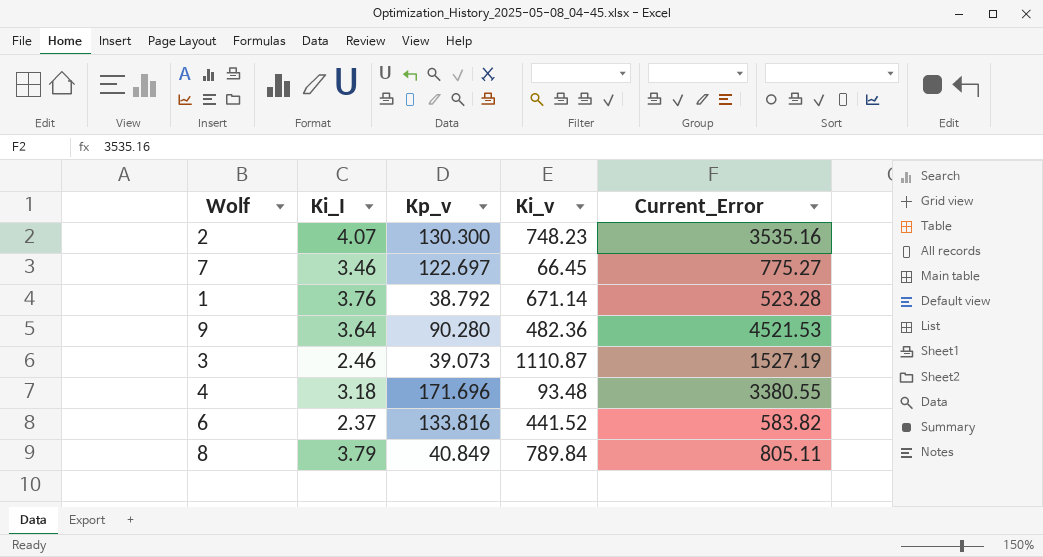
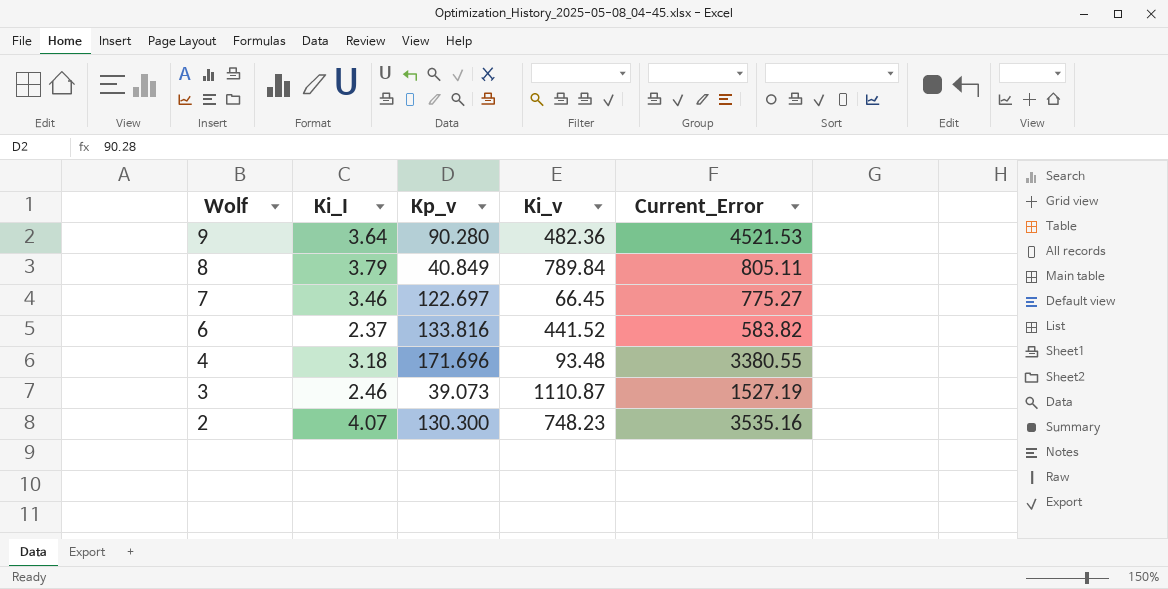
row order: none -> Wolf descending
row 1: 3.76 | 38.792 | 671.14 | 523.28 -> none

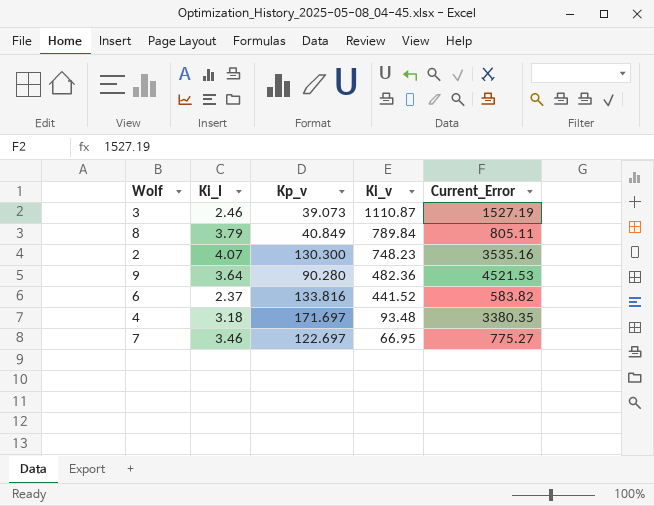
row order: Wolf descending -> Ki_v descending
4 | Kp_v: 171.696 -> 171.697
4 | Current_Error: 3380.55 -> 3380.35
7 | Ki_v: 66.45 -> 66.95

